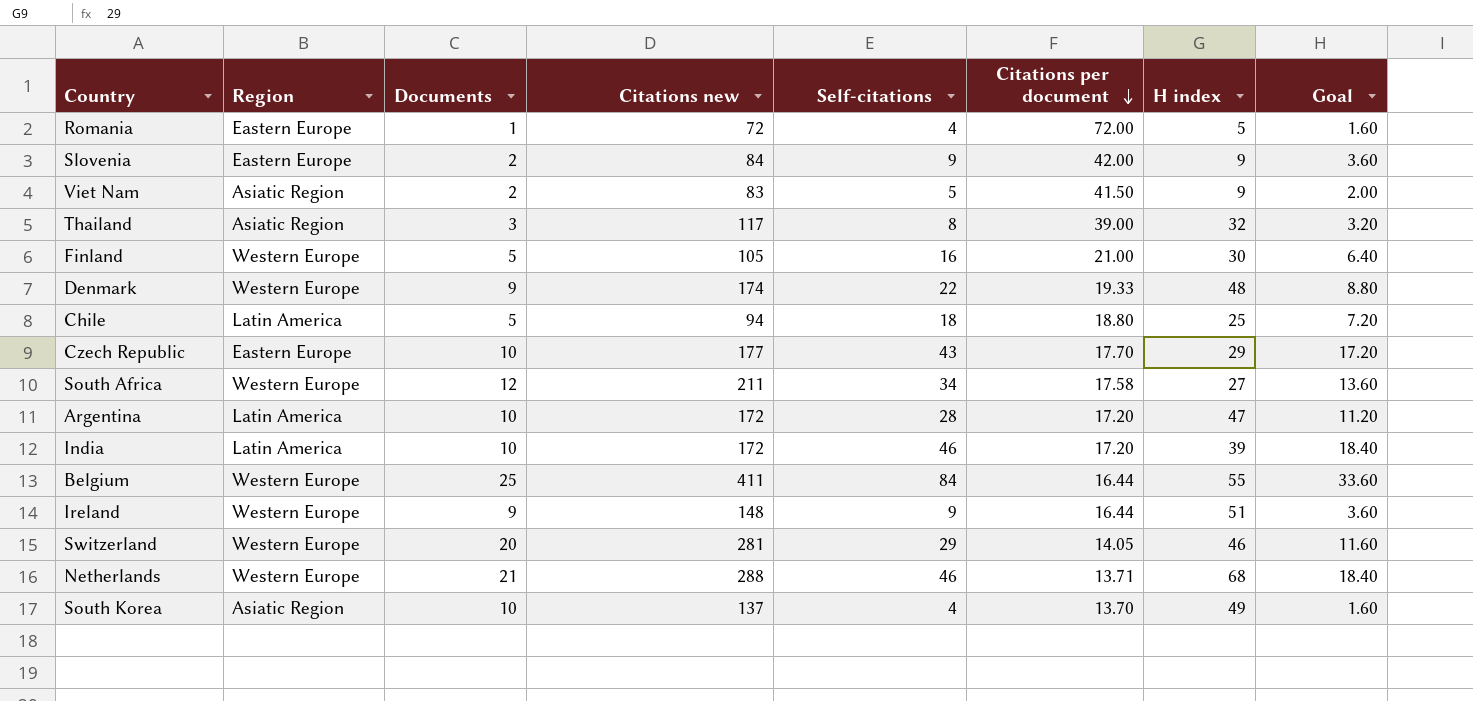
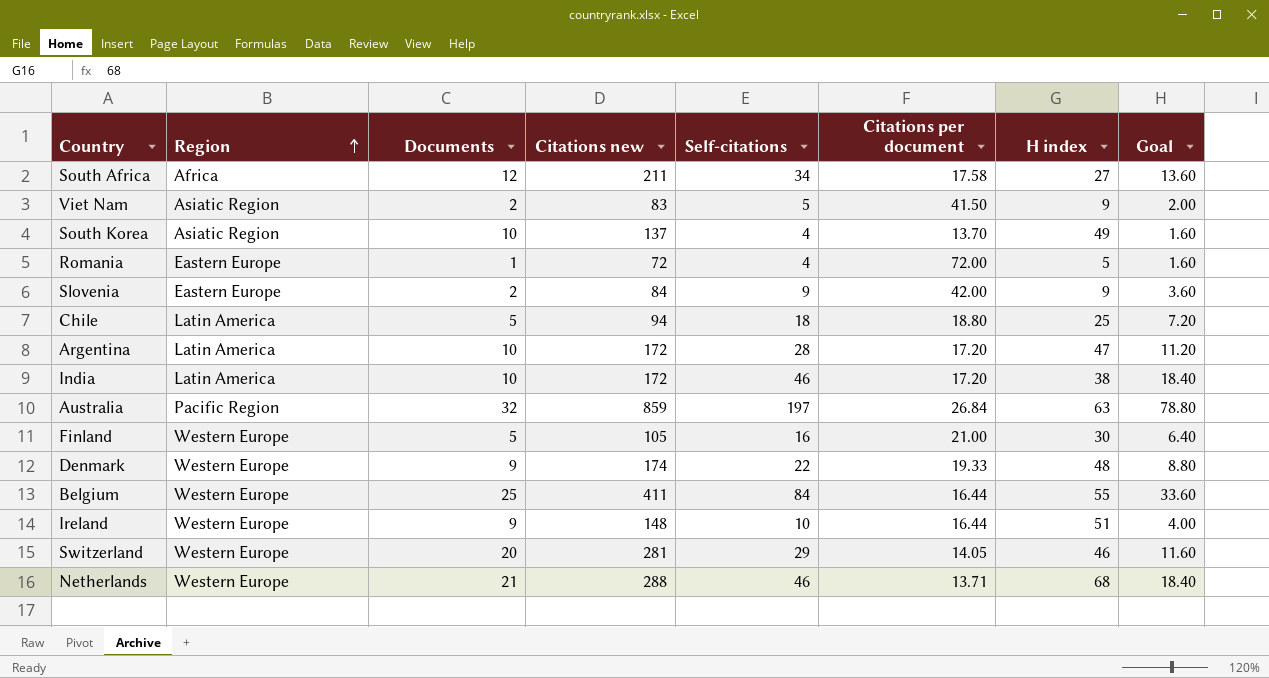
row order: Citations per document descending -> Region ascending
row Thailand: Asiatic Region | 3 | 117 | 8 | 39.00 | 32 | 3.20 -> none
row Czech Republic: Eastern Europe | 10 | 177 | 43 | 17.70 | 29 | 17.20 -> none
South Africa | Region: Western Europe -> Africa
India | H index: 39 -> 38
row Australia: none -> Pacific Region | 32 | 859 | 197 | 26.84 | 63 | 78.80
Ireland | Self-citations: 9 -> 10
Ireland | Goal: 3.60 -> 4.00

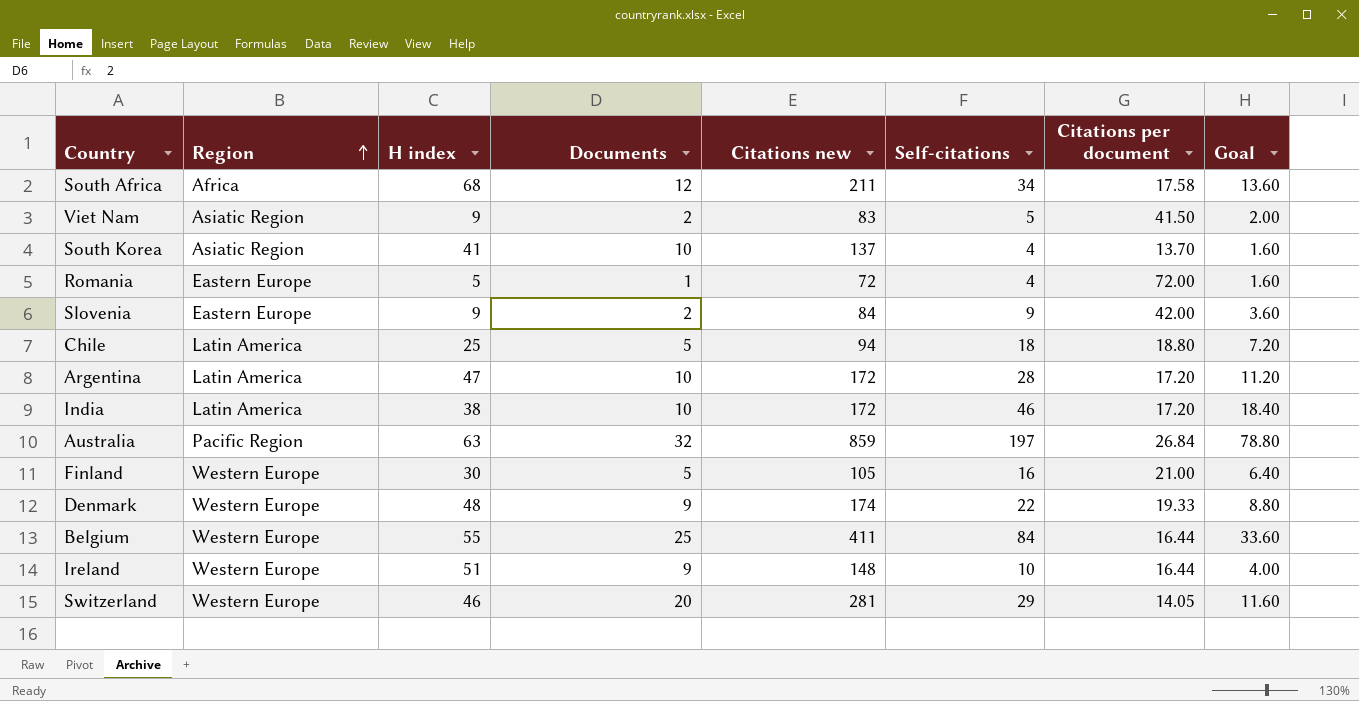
column H index | position: 7 -> 3
row Netherlands: Western Europe | 21 | 288 | 46 | 13.71 | 68 | 18.40 -> none
South Africa | H index: 27 -> 68
South Korea | H index: 49 -> 41

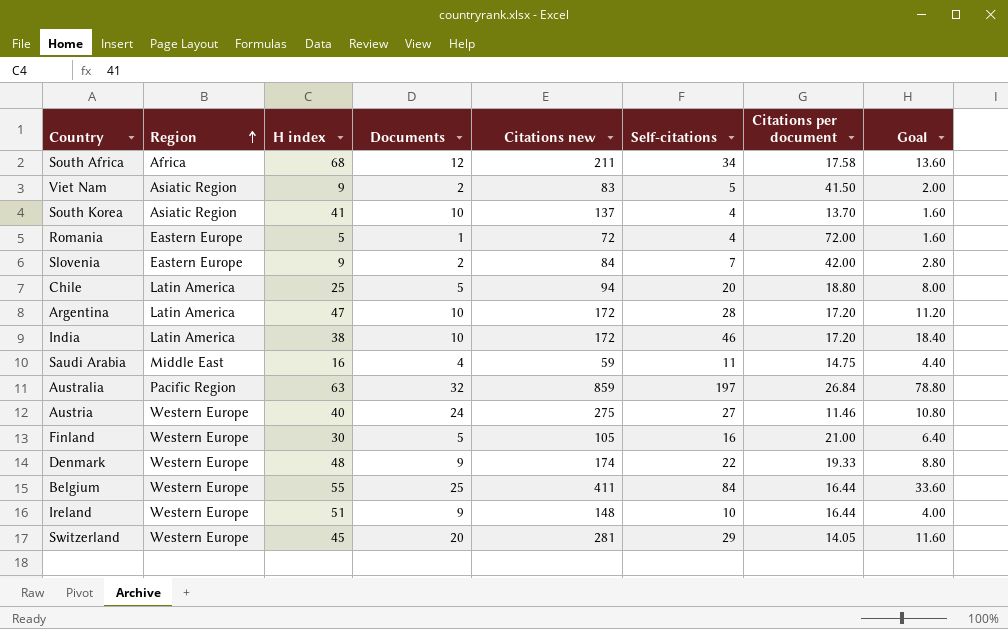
Slovenia | Self-citations: 9 -> 7
Slovenia | Goal: 3.60 -> 2.80
Chile | Self-citations: 18 -> 20
Chile | Goal: 7.20 -> 8.00
row Saudi Arabia: none -> Middle East | 16 | 4 | 59 | 11 | 14.75 | 4.40
row Austria: none -> Western Europe | 40 | 24 | 275 | 27 | 11.46 | 10.80
Switzerland | H index: 46 -> 45

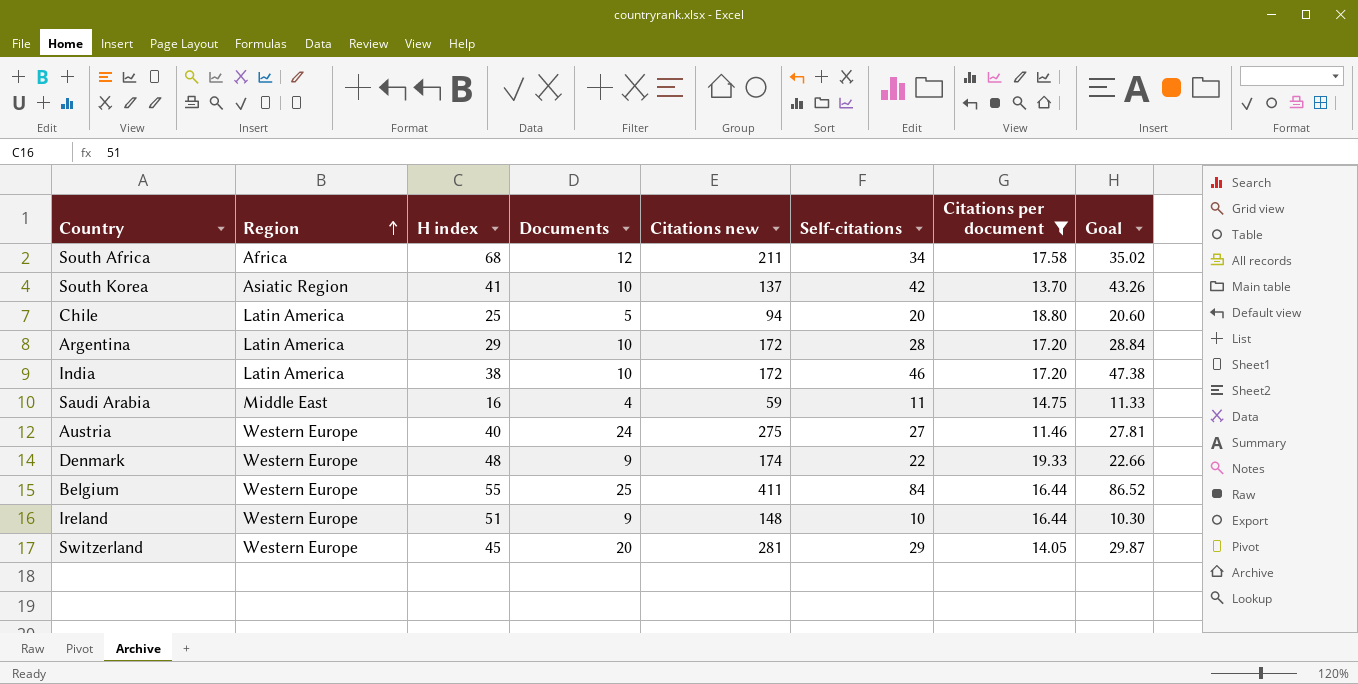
filter: none -> Citations per document <= 19.33
column Goal | formula: [Self-citations] * 0.4 -> [Self-citations] * 1.03
South Korea | Self-citations: 4 -> 42
Argentina | H index: 47 -> 29

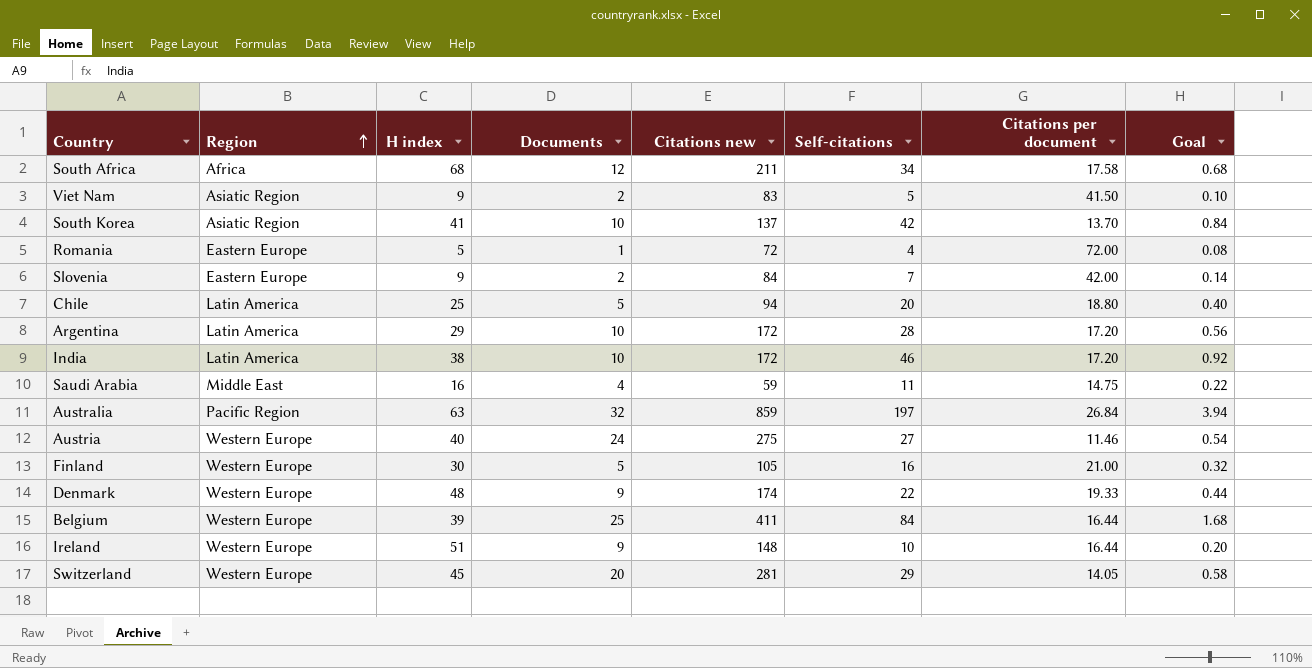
filter: Citations per document <= 19.33 -> none
column Goal | formula: [Self-citations] * 1.03 -> [Self-citations] * 0.02
Belgium | H index: 55 -> 39

